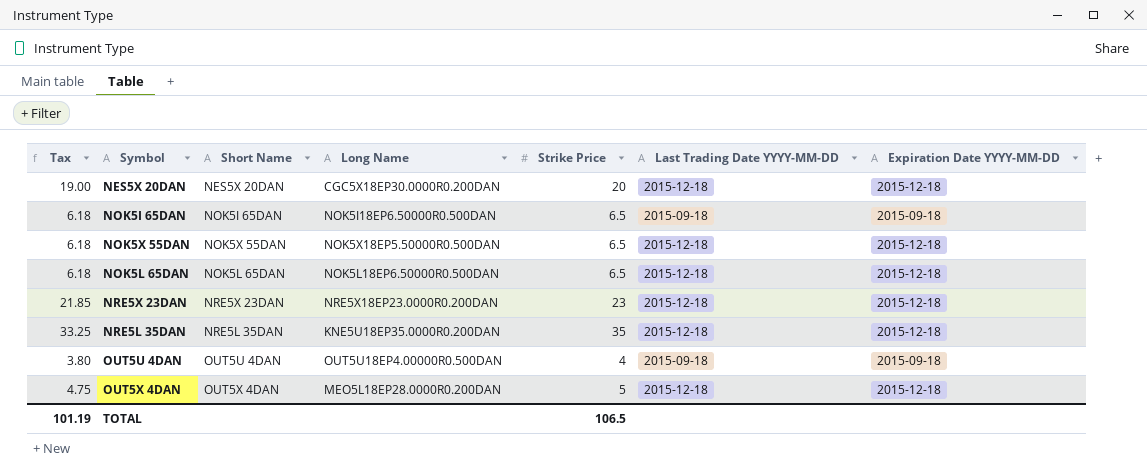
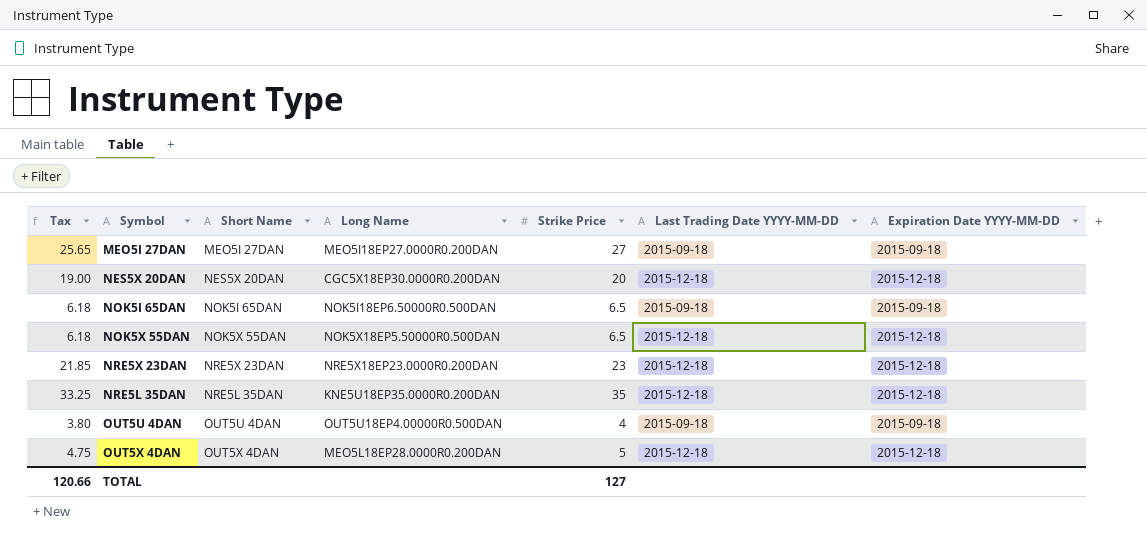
row NOK5L 65DAN: 6.18 | NOK5L 65DAN | NOK5L18EP6.50000R0.500DAN | 6.5 | 2015-12-18 | 2015-12-18 -> none
row MEO5I 27DAN: none -> 25.65 | MEO5I 27DAN | MEO5I18EP27.0000R0.200DAN | 27 | 2015-09-18 | 2015-09-18
TOTAL | Tax: 101.19 -> 120.66
TOTAL | Strike Price: 106.5 -> 127

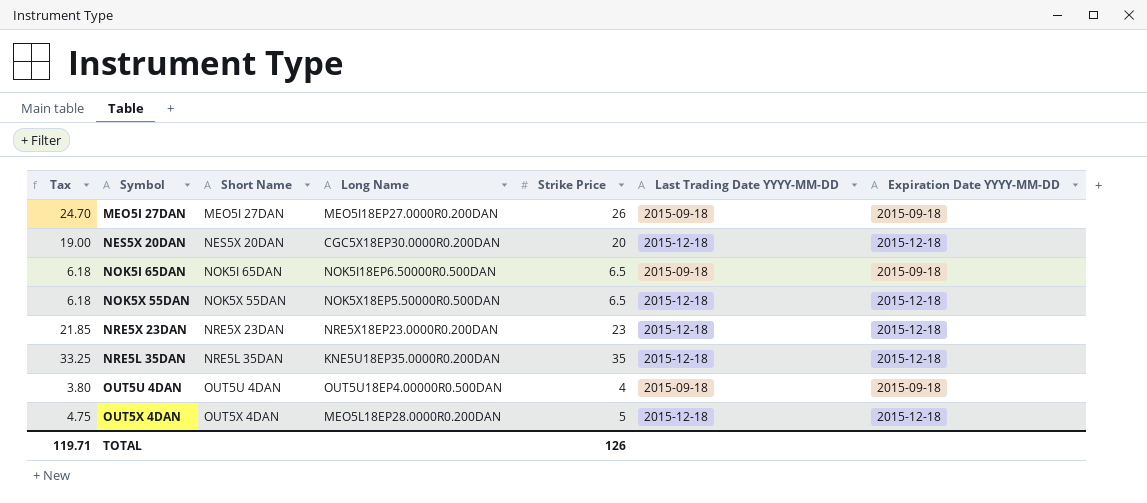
MEO5I 27DAN | Tax: 25.65 -> 24.70
MEO5I 27DAN | Strike Price: 27 -> 26
TOTAL | Tax: 120.66 -> 119.71
TOTAL | Strike Price: 127 -> 126

